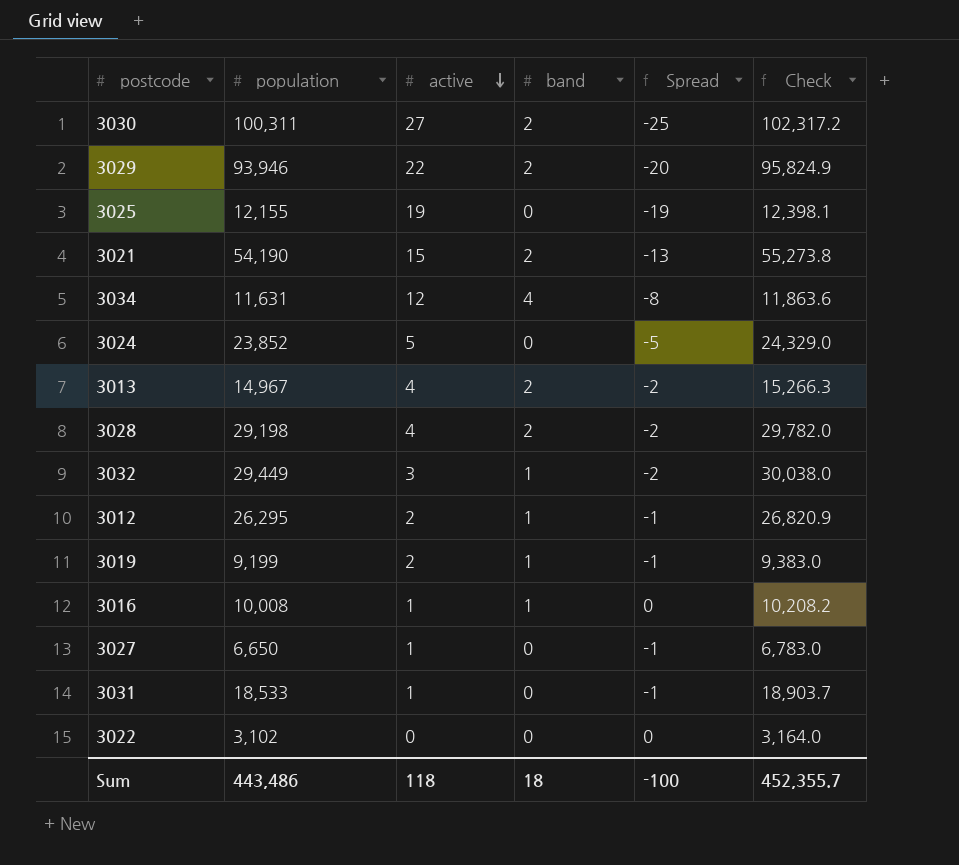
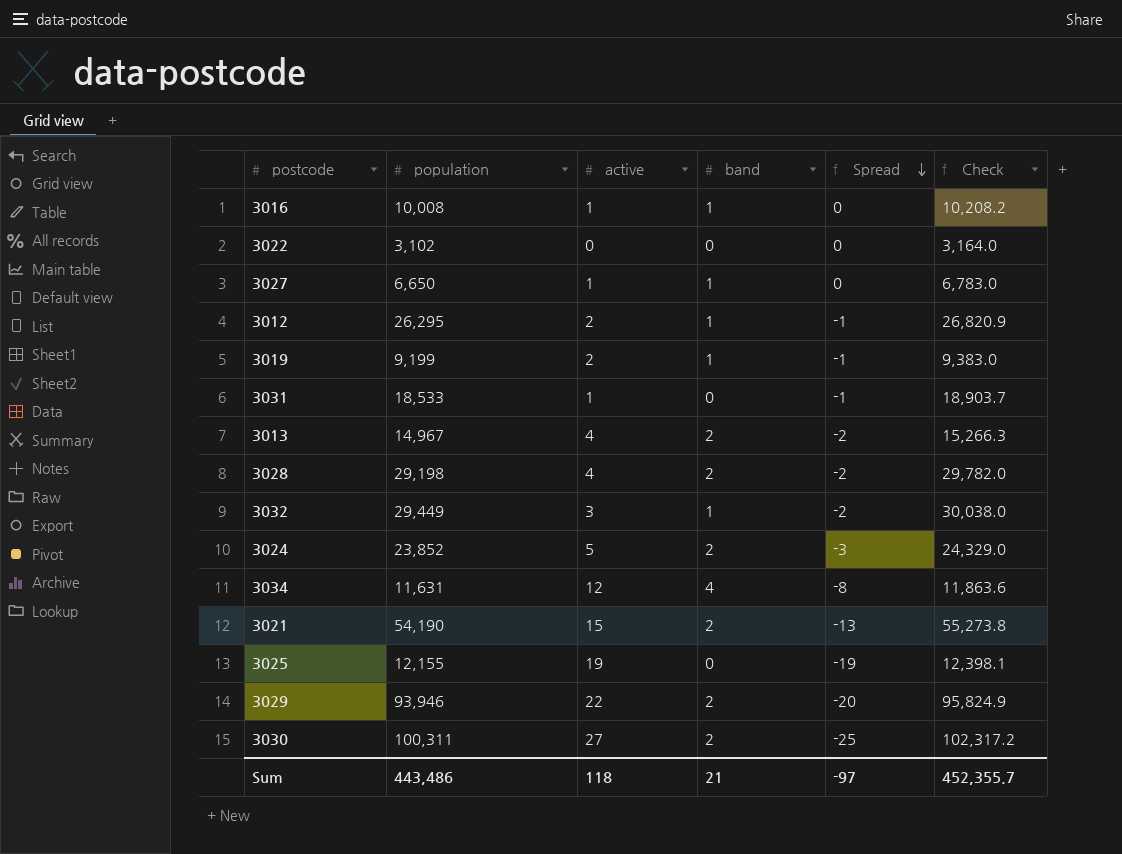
row order: active descending -> Spread descending
3027 | band: 0 -> 1
3027 | Spread: -1 -> 0
3024 | band: 0 -> 2
3024 | Spread: -5 -> -3
Sum | band: 18 -> 21
Sum | Spread: -100 -> -97

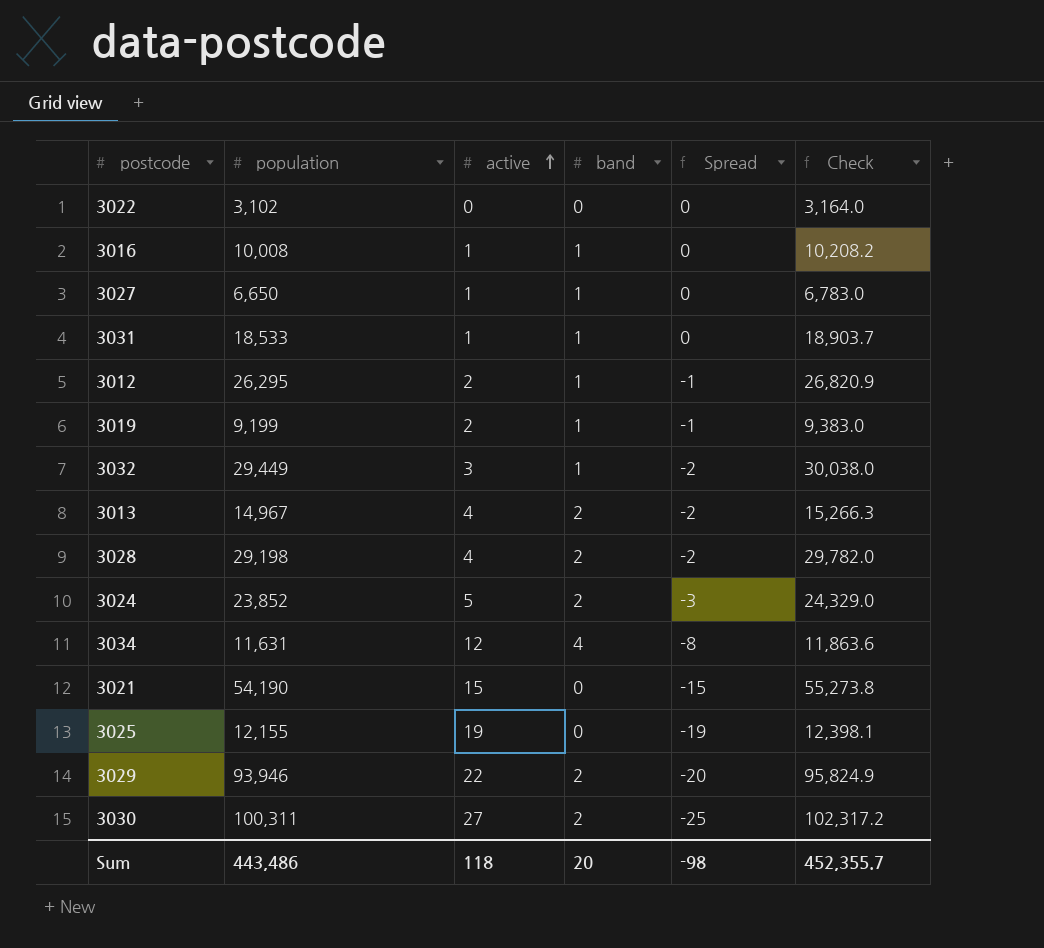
row order: Spread descending -> active ascending
3031 | band: 0 -> 1
3031 | Spread: -1 -> 0
3021 | band: 2 -> 0
3021 | Spread: -13 -> -15
Sum | band: 21 -> 20
Sum | Spread: -97 -> -98

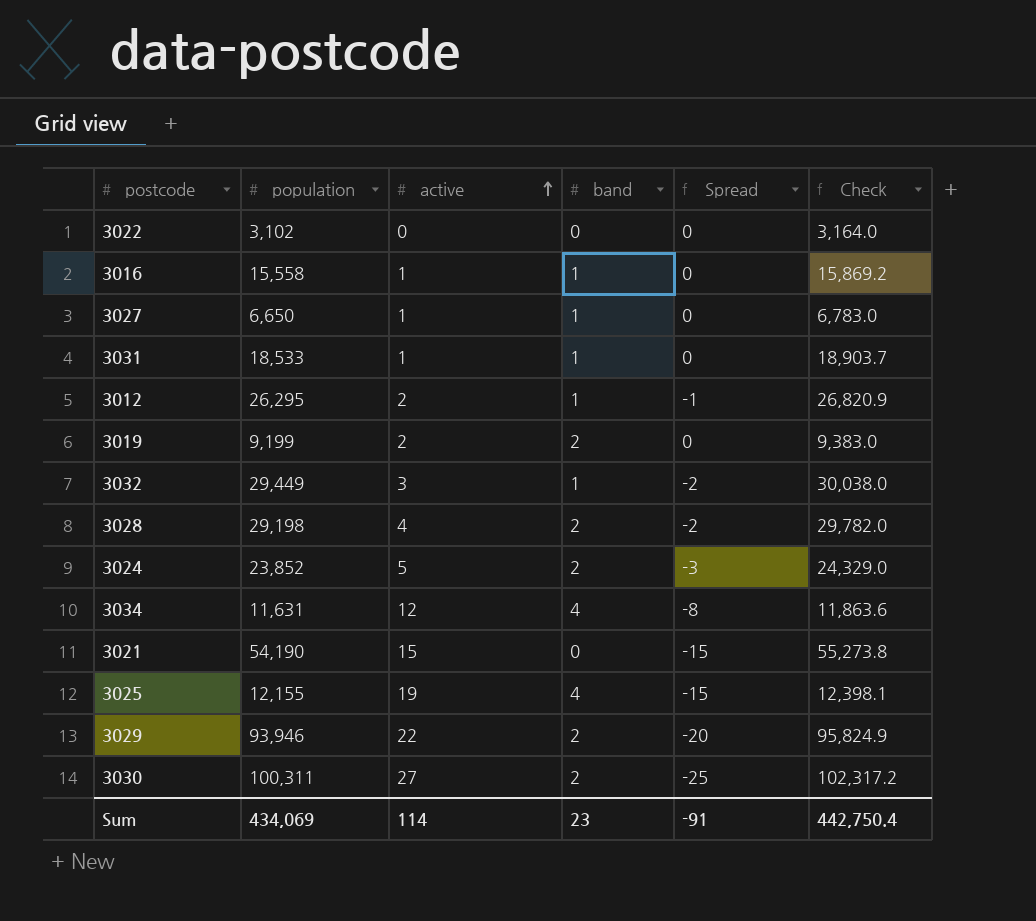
row 3013: 14,967 | 4 | 2 | -2 | 15,266.3 -> none
3016 | population: 10,008 -> 15,558
3016 | Check: 10,208.2 -> 15,869.2
3019 | band: 1 -> 2
3019 | Spread: -1 -> 0
3025 | band: 0 -> 4
3025 | Spread: -19 -> -15
Sum | population: 443,486 -> 434,069
Sum | active: 118 -> 114
Sum | band: 20 -> 23
Sum | Spread: -98 -> -91
Sum | Check: 452,355.7 -> 442,750.4

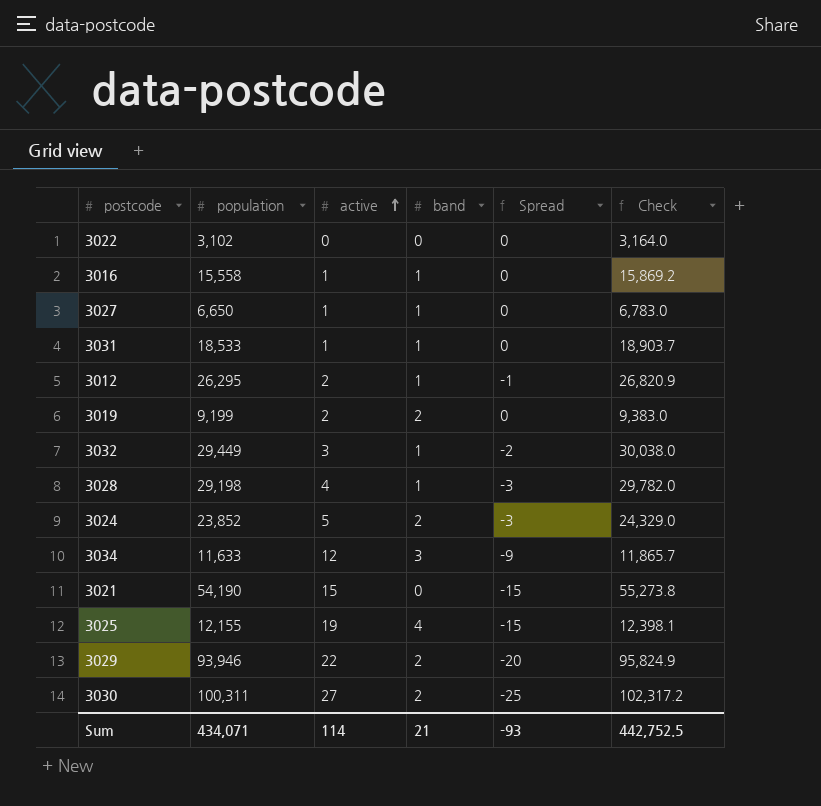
3028 | band: 2 -> 1
3028 | Spread: -2 -> -3
3034 | population: 11,631 -> 11,633
3034 | band: 4 -> 3
3034 | Spread: -8 -> -9
3034 | Check: 11,863.6 -> 11,865.7
Sum | population: 434,069 -> 434,071
Sum | band: 23 -> 21
Sum | Spread: -91 -> -93
Sum | Check: 442,750.4 -> 442,752.5

